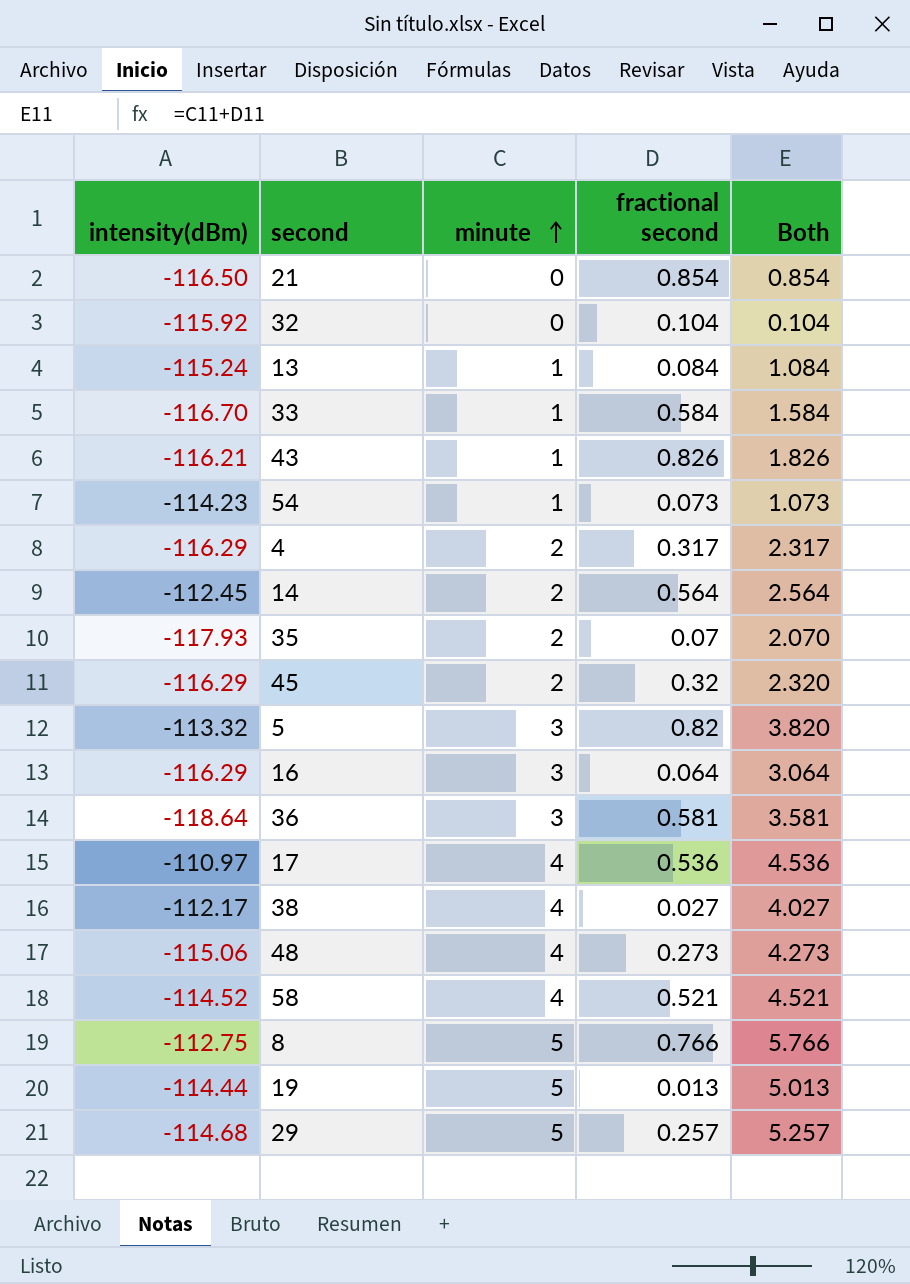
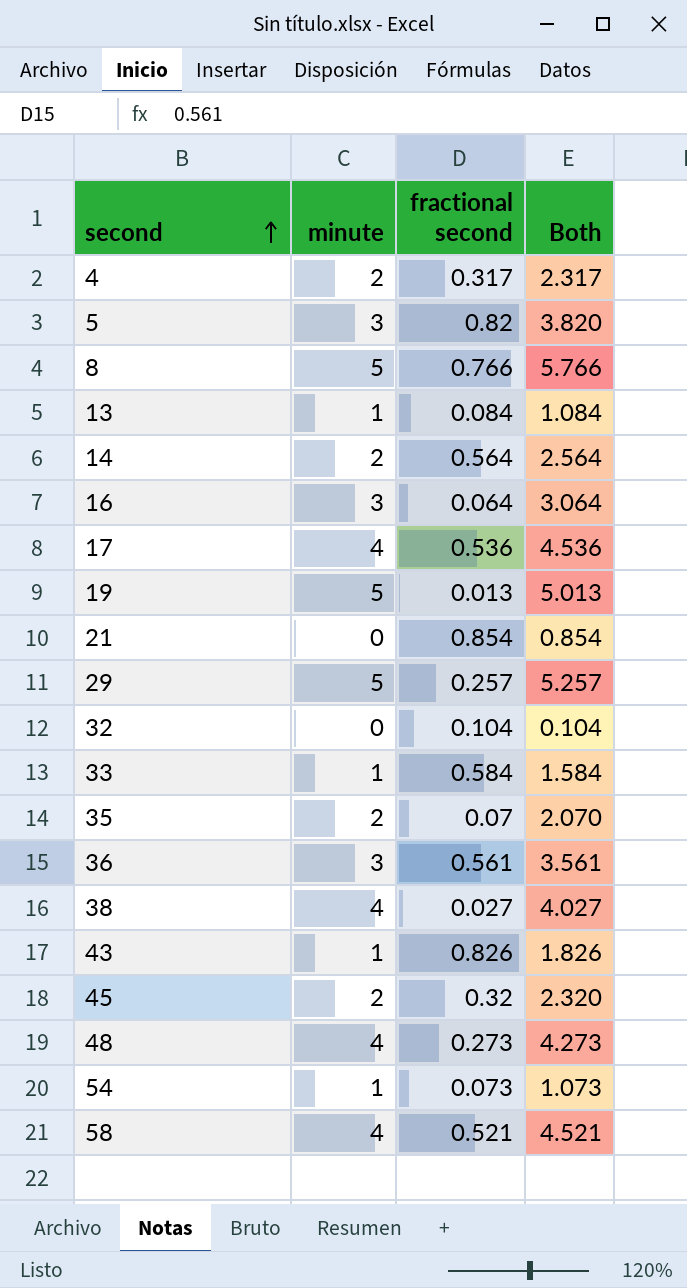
row order: minute ascending -> second ascending
column intensity(dBm) | position: 1 -> none
36 | fractional second: 0.581 -> 0.561
36 | Both: 3.581 -> 3.561

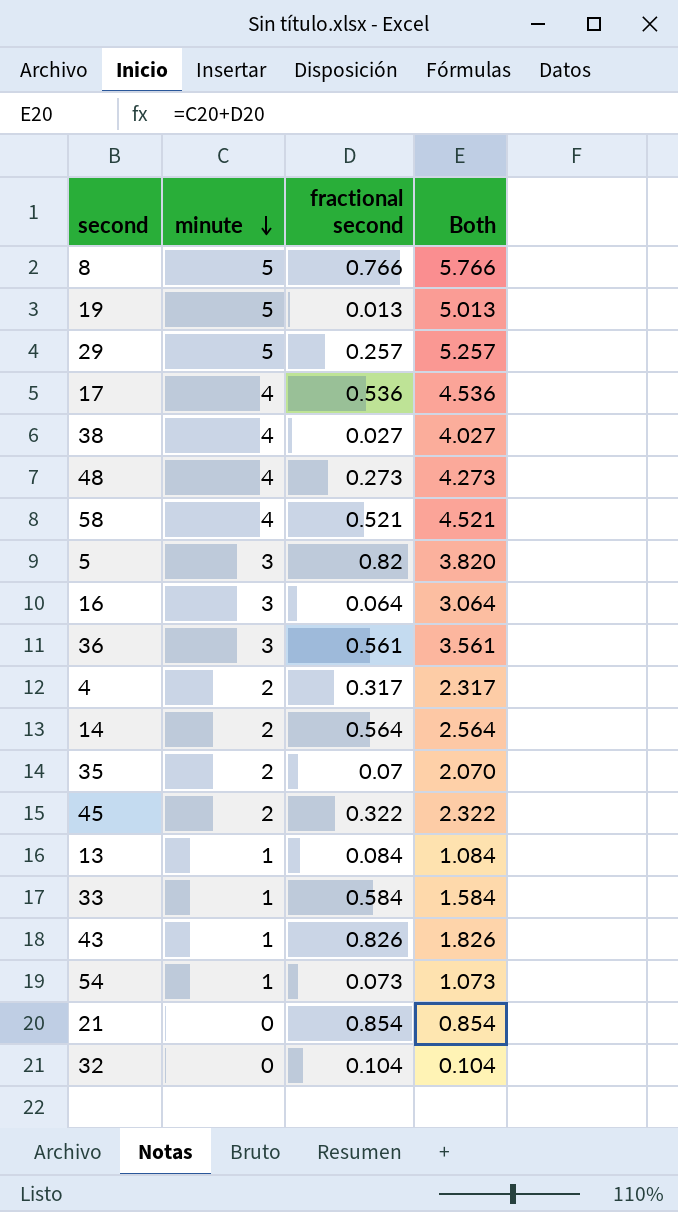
row order: second ascending -> minute descending
45 | fractional second: 0.32 -> 0.322
45 | Both: 2.320 -> 2.322

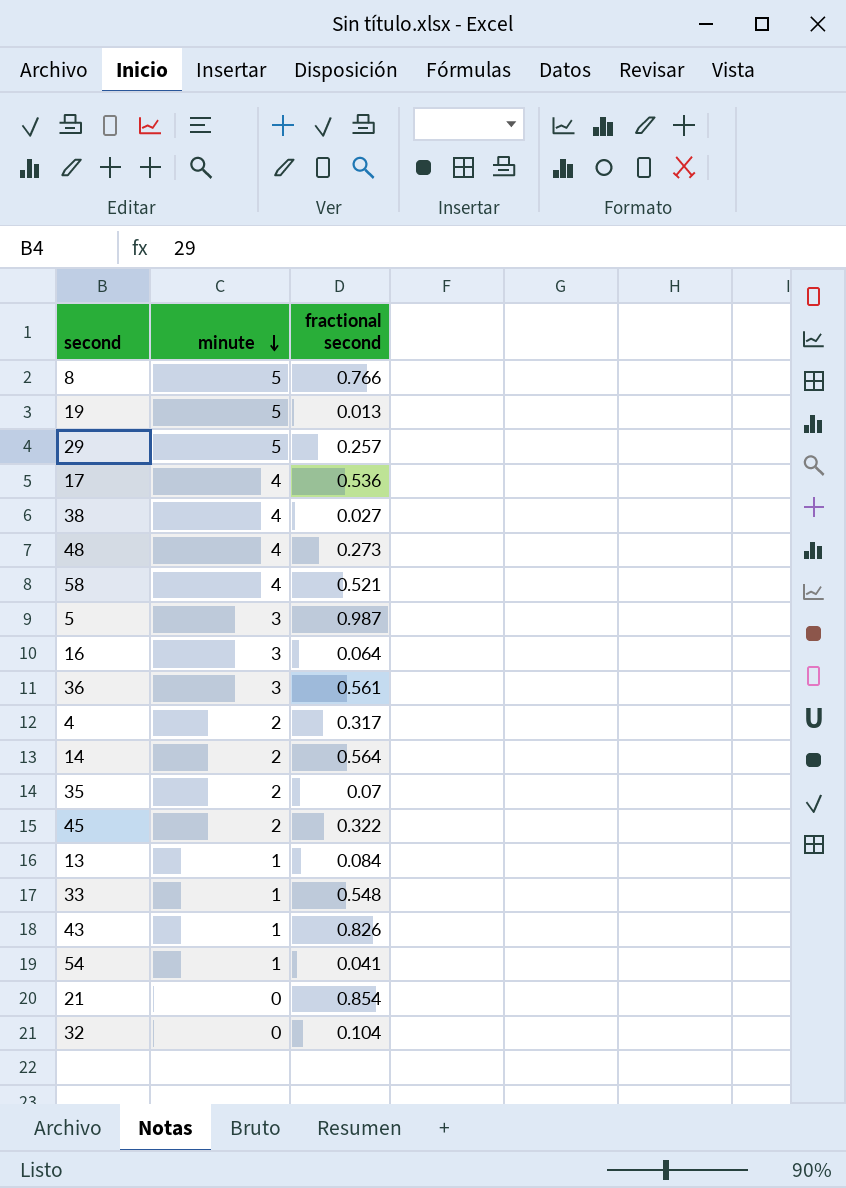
column Both | formula: [minute] + [fractional second] -> none
5 | fractional second: 0.82 -> 0.987
33 | fractional second: 0.584 -> 0.548
54 | fractional second: 0.073 -> 0.041

